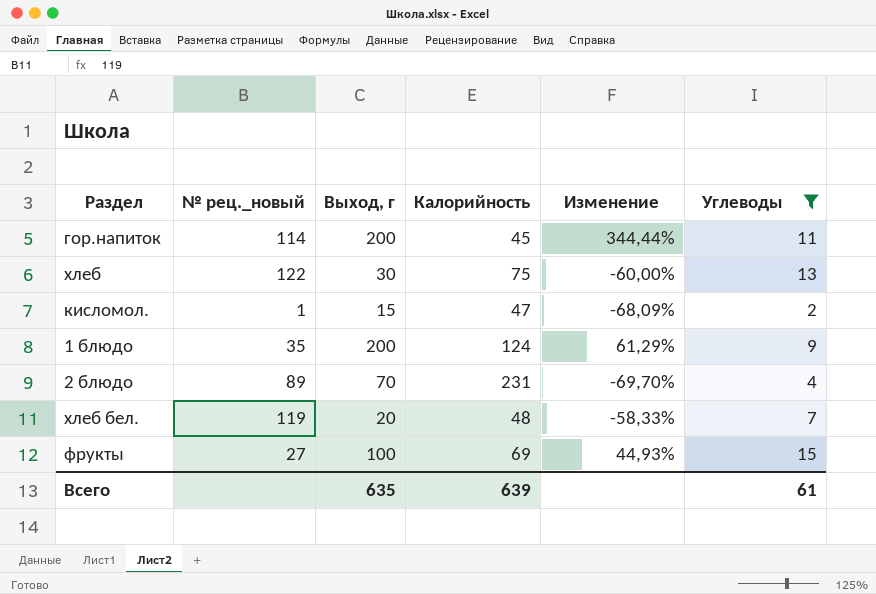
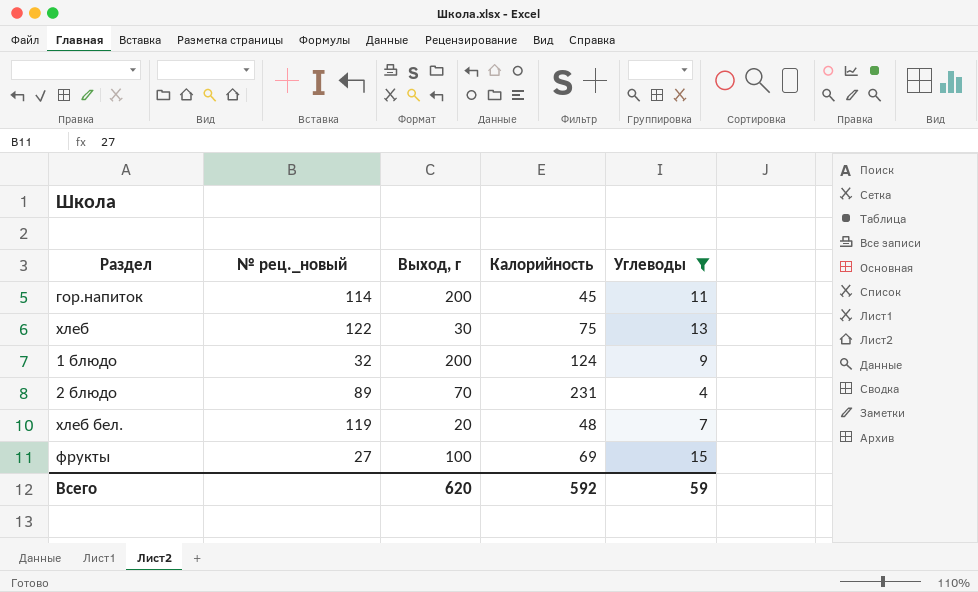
column Изменение | formula: ([Выход, г] - [Калорийность]) / [Калорийность] -> none
row кисломол.: 1 | 15 | 47 | -68,09% | 2 -> none
1 блюдо | № рец._новый: 35 -> 32
Всего | Выход, г: 635 -> 620
Всего | Калорийность: 639 -> 592
Всего | Углеводы: 61 -> 59

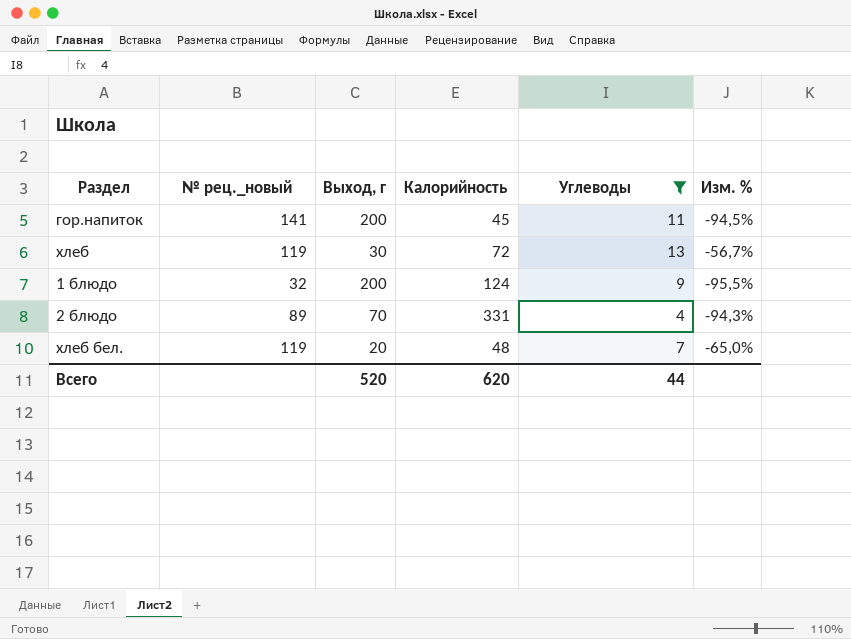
column Изм. % | formula: none -> ([Углеводы] - [Выход, г]) / [Выход, г]
row фрукты: 27 | 100 | 69 | 15 -> none
гор.напиток | № рец._новый: 114 -> 141
хлеб | № рец._новый: 122 -> 119
хлеб | Калорийность: 75 -> 72
2 блюдо | Калорийность: 231 -> 331
Всего | Выход, г: 620 -> 520
Всего | Калорийность: 592 -> 620
Всего | Углеводы: 59 -> 44

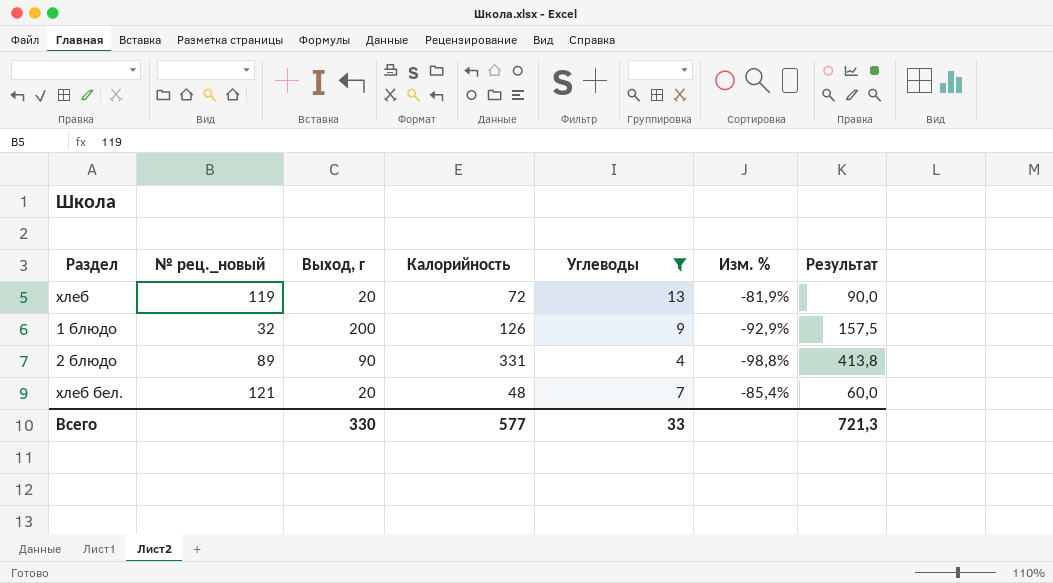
column Изм. % | formula: ([Углеводы] - [Выход, г]) / [Выход, г] -> ([Углеводы] - [Калорийность]) / [Калорийность]
column Результат | formula: none -> [Калорийность] * 1,25
row гор.напиток: 141 | 200 | 45 | 11 | -94,5% -> none
хлеб | Выход, г: 30 -> 20
1 блюдо | Калорийность: 124 -> 126
2 блюдо | Выход, г: 70 -> 90
хлеб бел. | № рец._новый: 119 -> 121
Всего | Выход, г: 520 -> 330
Всего | Калорийность: 620 -> 577
Всего | Углеводы: 44 -> 33

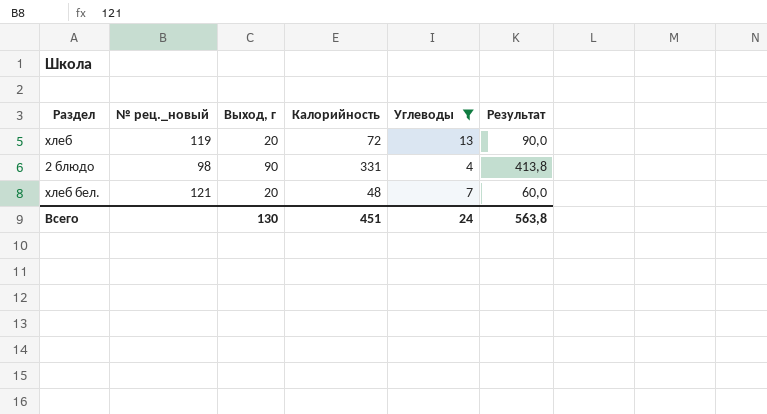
column Изм. % | formula: ([Углеводы] - [Калорийность]) / [Калорийность] -> none
row 1 блюдо: 32 | 200 | 126 | 9 | -92,9% | 157,5 -> none
2 блюдо | № рец._новый: 89 -> 98
Всего | Выход, г: 330 -> 130
Всего | Калорийность: 577 -> 451
Всего | Углеводы: 33 -> 24
Всего | Результат: 721,3 -> 563,8

